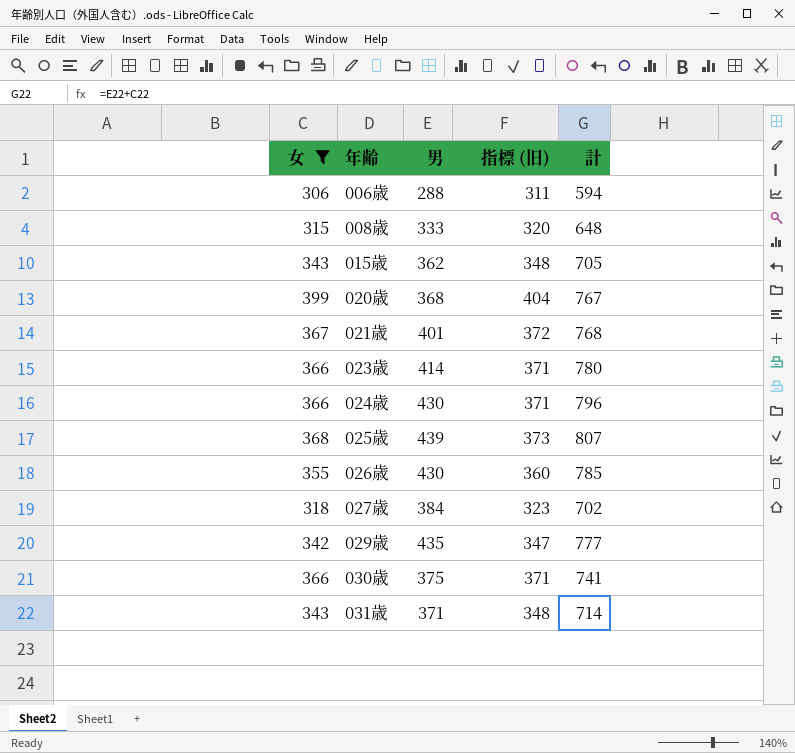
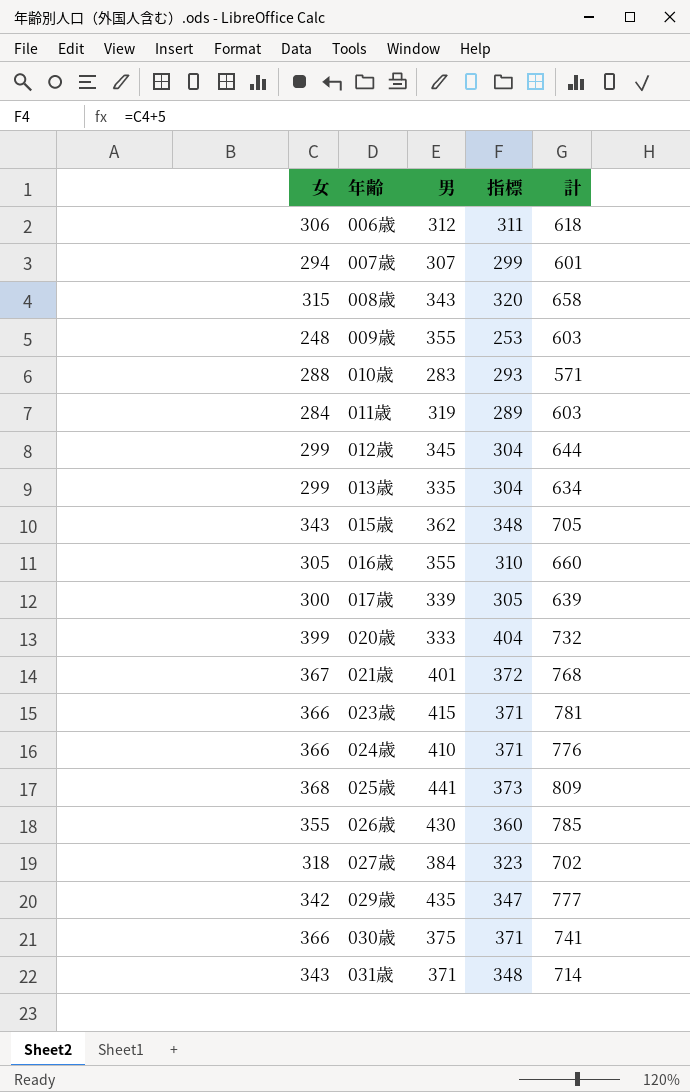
filter: 女 >= 306 -> none
column name: 指標 (旧) -> 指標
006歳 | 男: 288 -> 312
006歳 | 計: 594 -> 618
008歳 | 男: 333 -> 343
008歳 | 計: 648 -> 658
020歳 | 男: 368 -> 333
020歳 | 計: 767 -> 732
023歳 | 男: 414 -> 415
023歳 | 計: 780 -> 781
024歳 | 男: 430 -> 410
024歳 | 計: 796 -> 776
025歳 | 男: 439 -> 441
025歳 | 計: 807 -> 809

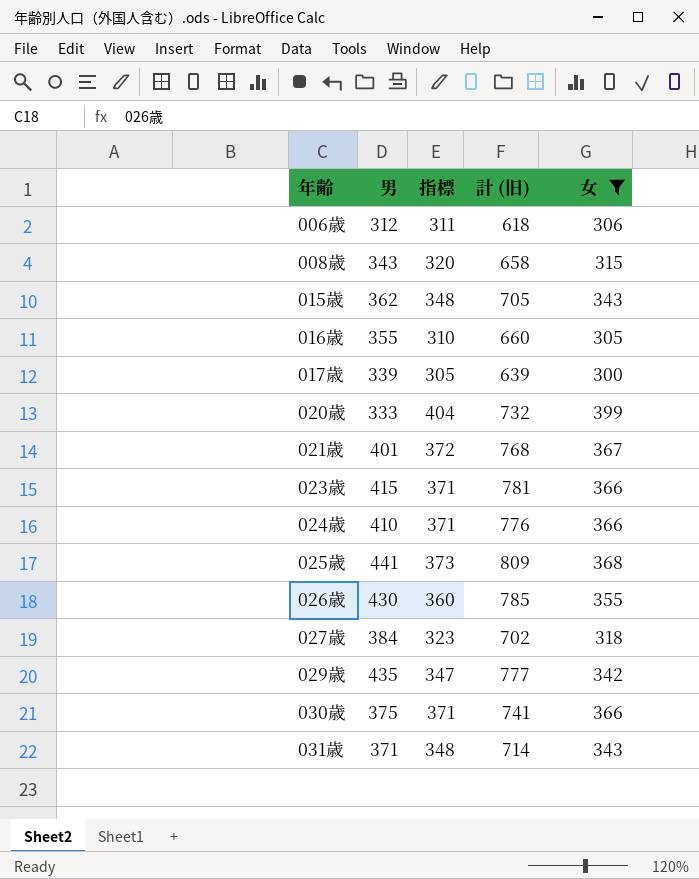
filter: none -> 女 >= 300
column name: 計 -> 計 (旧)
column 女 | position: 1 -> 5

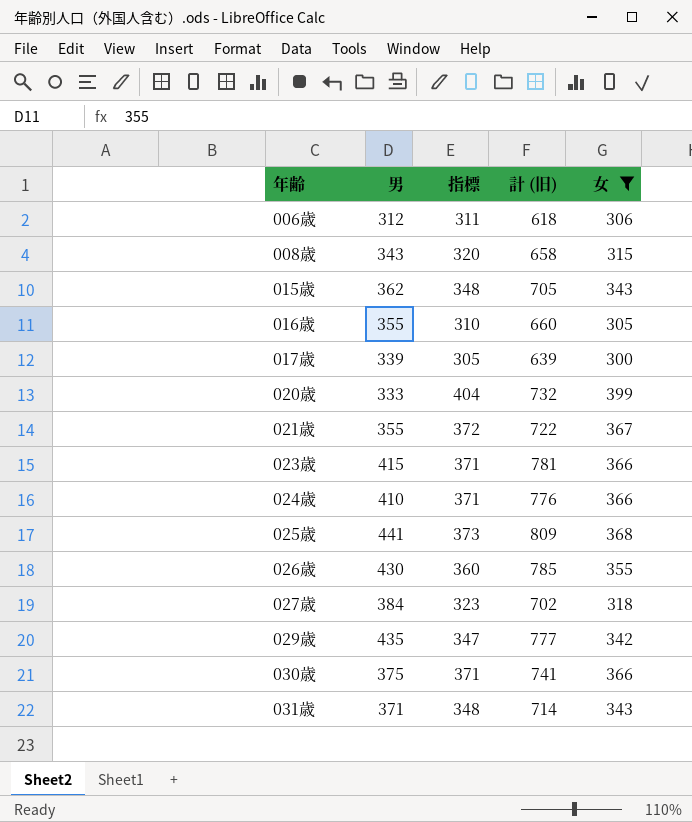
021歳 | 男: 401 -> 355
021歳 | 計 (旧): 768 -> 722

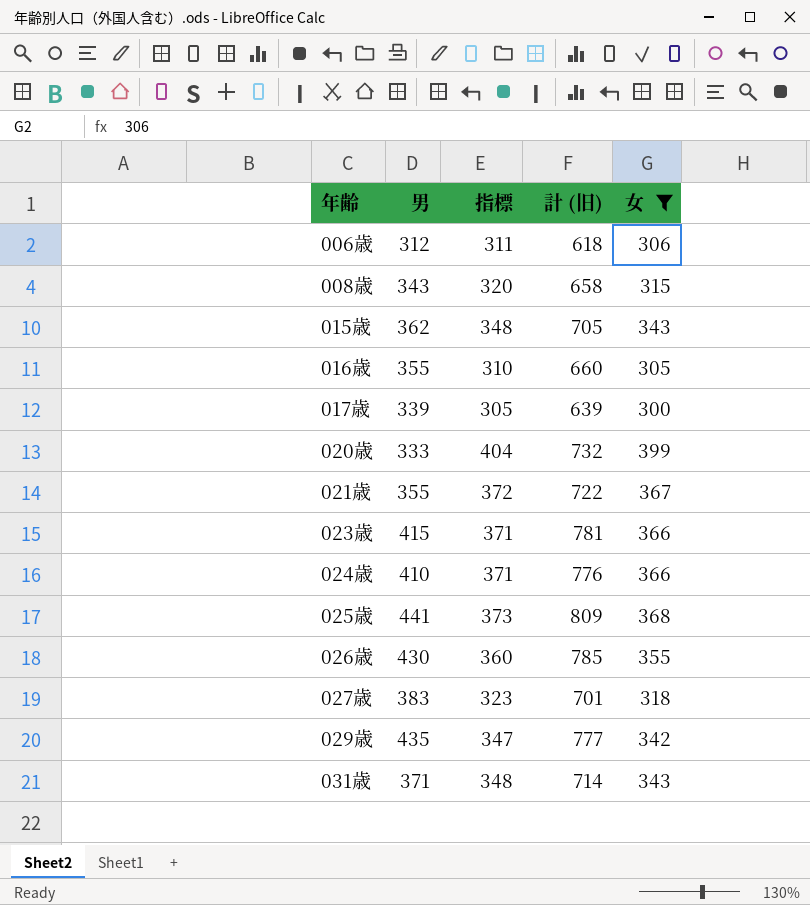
row 030歳: 375 | 371 | 741 | 366 -> none
027歳 | 男: 384 -> 383
027歳 | 計 (旧): 702 -> 701

